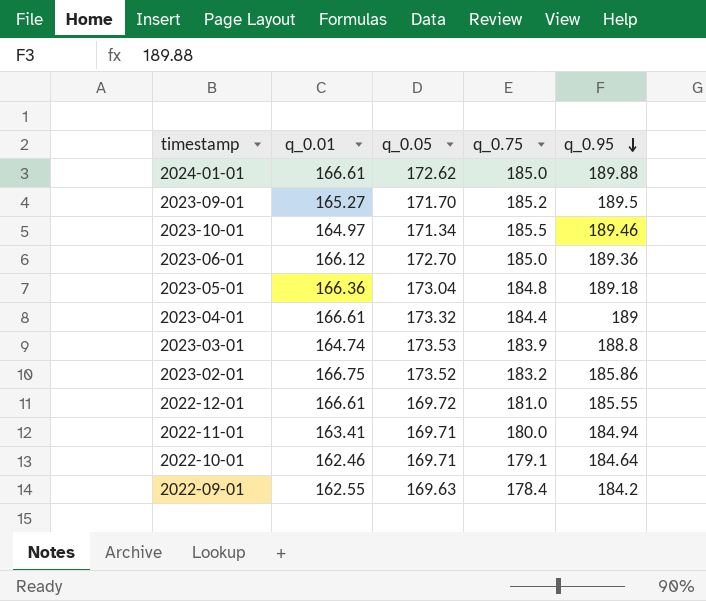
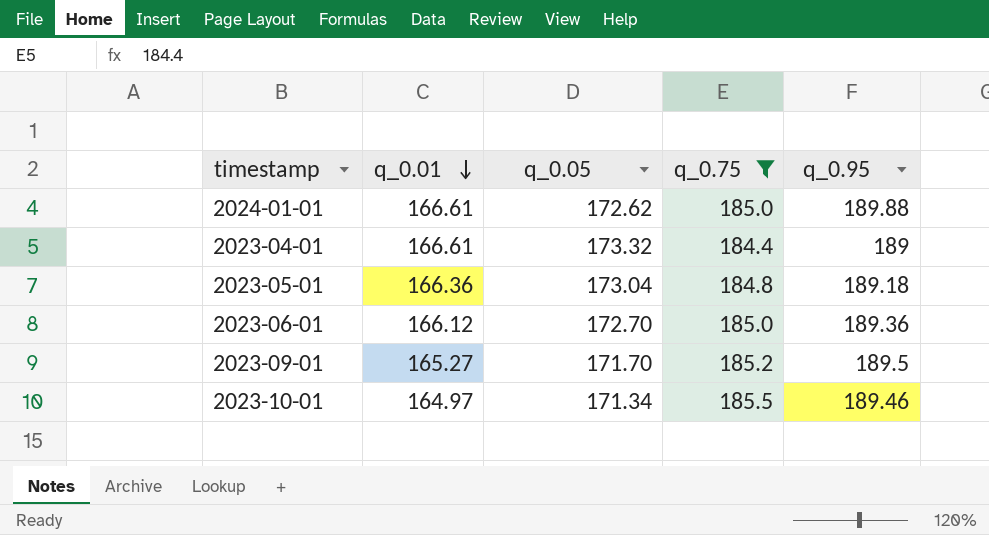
filter: none -> q_0.75 >= 184.4
row order: q_0.95 descending -> q_0.01 descending

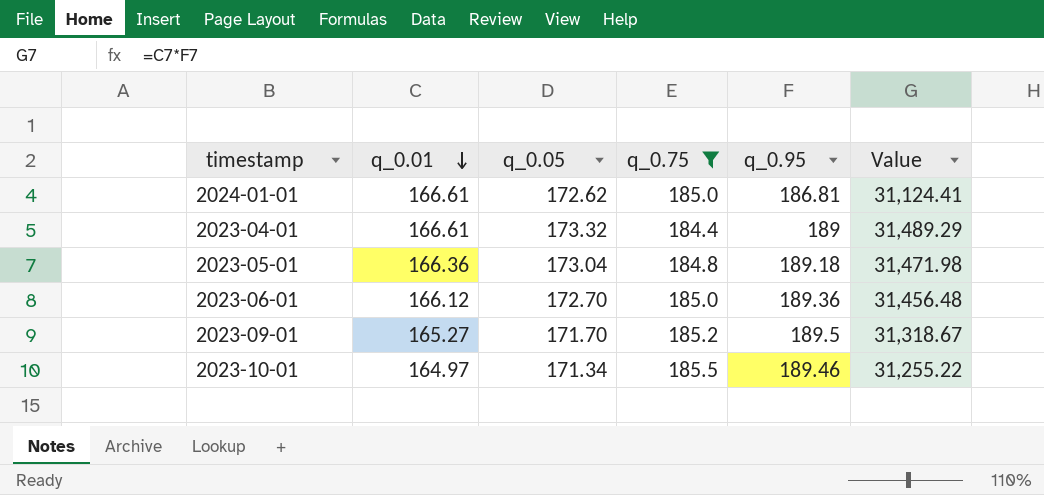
column Value | formula: none -> [q_0.01] * [q_0.95]
2024-01-01 | q_0.95: 189.88 -> 186.81

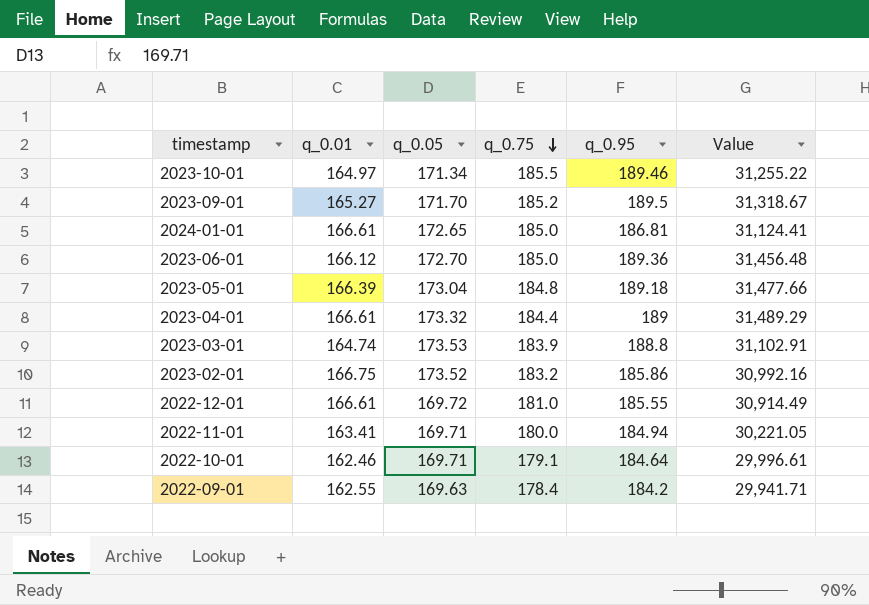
filter: q_0.75 >= 184.4 -> none
row order: q_0.01 descending -> q_0.75 descending
2024-01-01 | q_0.05: 172.62 -> 172.65
2023-05-01 | q_0.01: 166.36 -> 166.39
2023-05-01 | Value: 31,471.98 -> 31,477.66

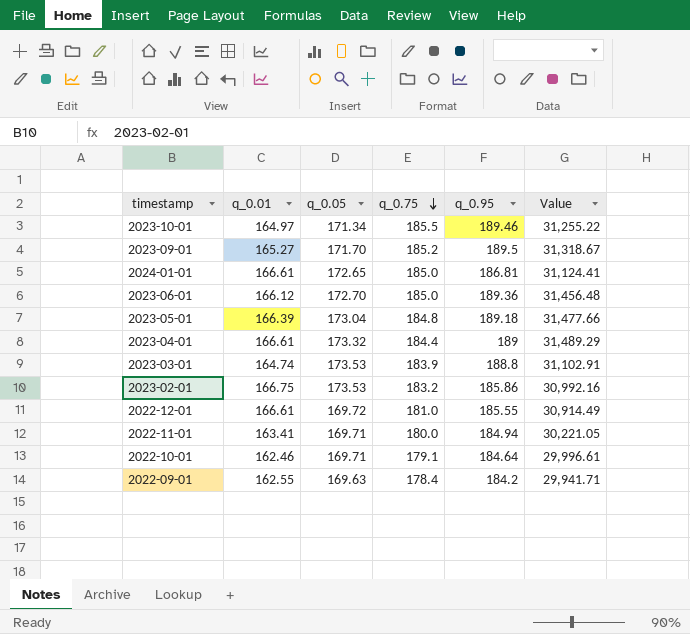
2023-02-01 | q_0.05: 173.52 -> 173.53

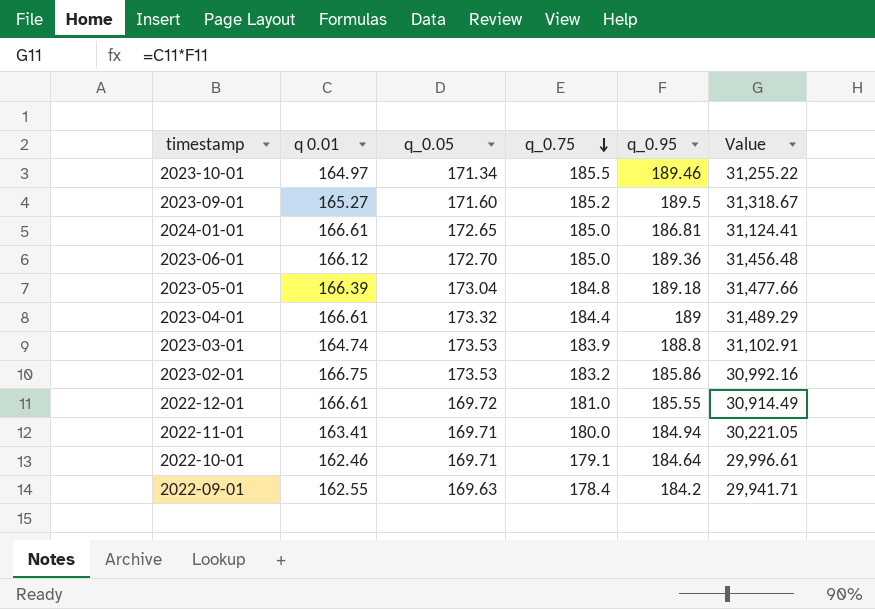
column name: q_0.01 -> q 0.01
2023-09-01 | q_0.05: 171.70 -> 171.60

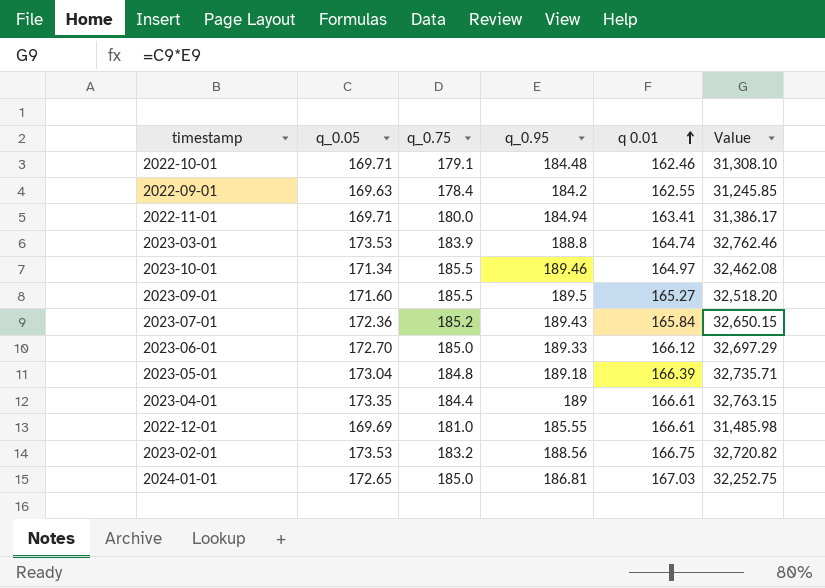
row order: q_0.75 descending -> q 0.01 ascending
column q 0.01 | position: 2 -> 5
column Value | formula: [q 0.01] * [q_0.95] -> [q_0.05] * [q_0.95]
2022-10-01 | q_0.95: 184.64 -> 184.48
2023-09-01 | q_0.75: 185.2 -> 185.5
row 2023-07-01: none -> 172.36 | 185.2 | 189.43 | 165.84 | 32,650.15
2023-06-01 | q_0.95: 189.36 -> 189.33
2023-04-01 | q_0.05: 173.32 -> 173.35
2022-12-01 | q_0.05: 169.72 -> 169.69
2023-02-01 | q_0.95: 185.86 -> 188.56
2024-01-01 | q 0.01: 166.61 -> 167.03

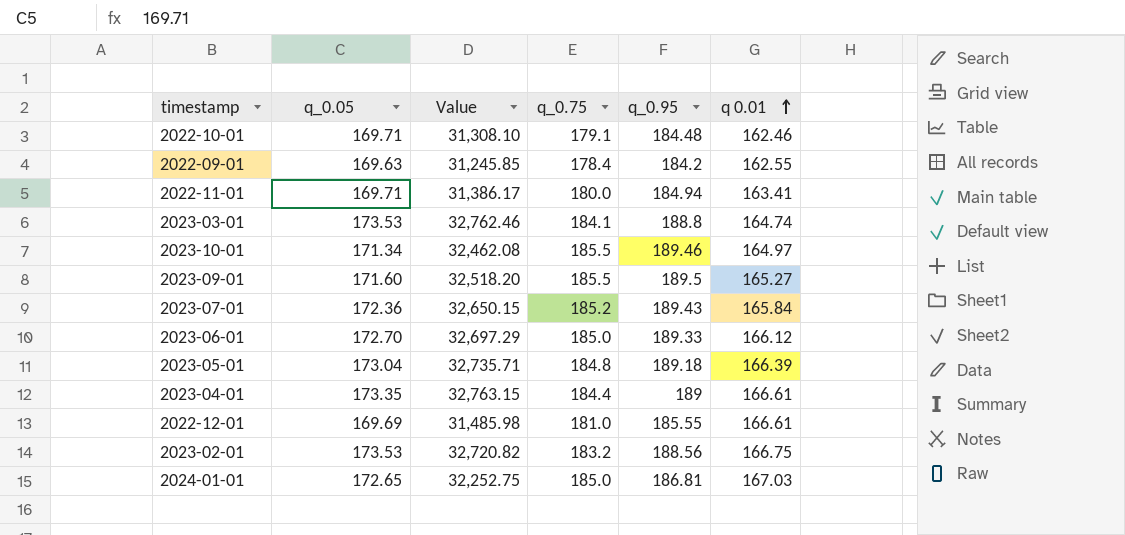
column Value | position: 6 -> 3
2023-03-01 | q_0.75: 183.9 -> 184.1

